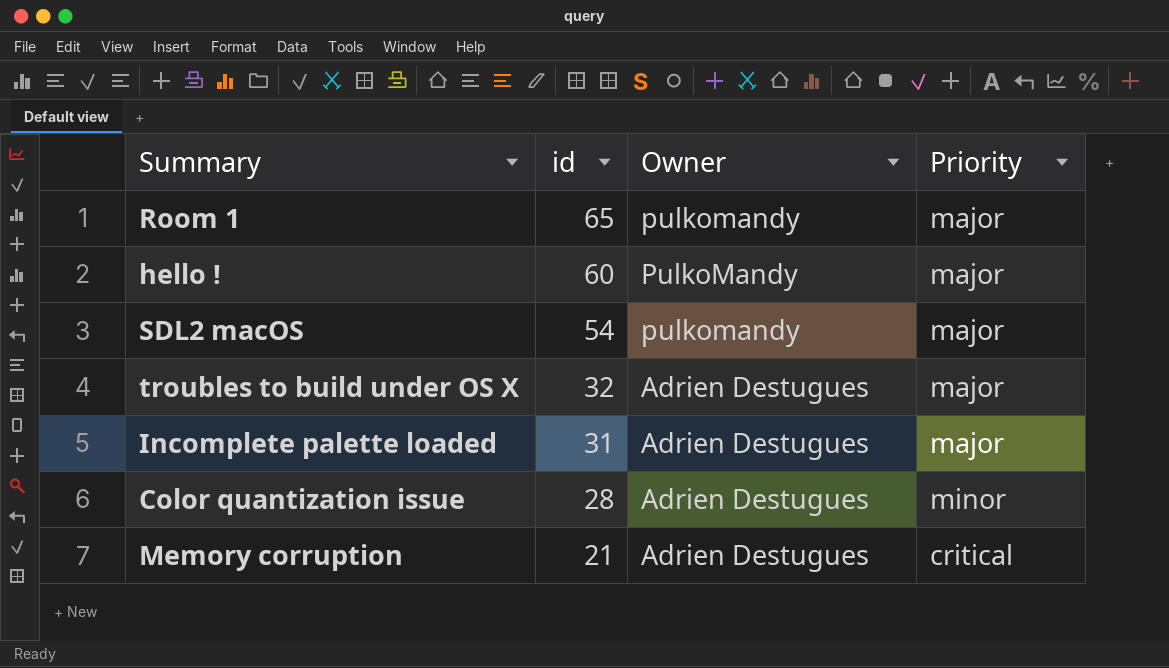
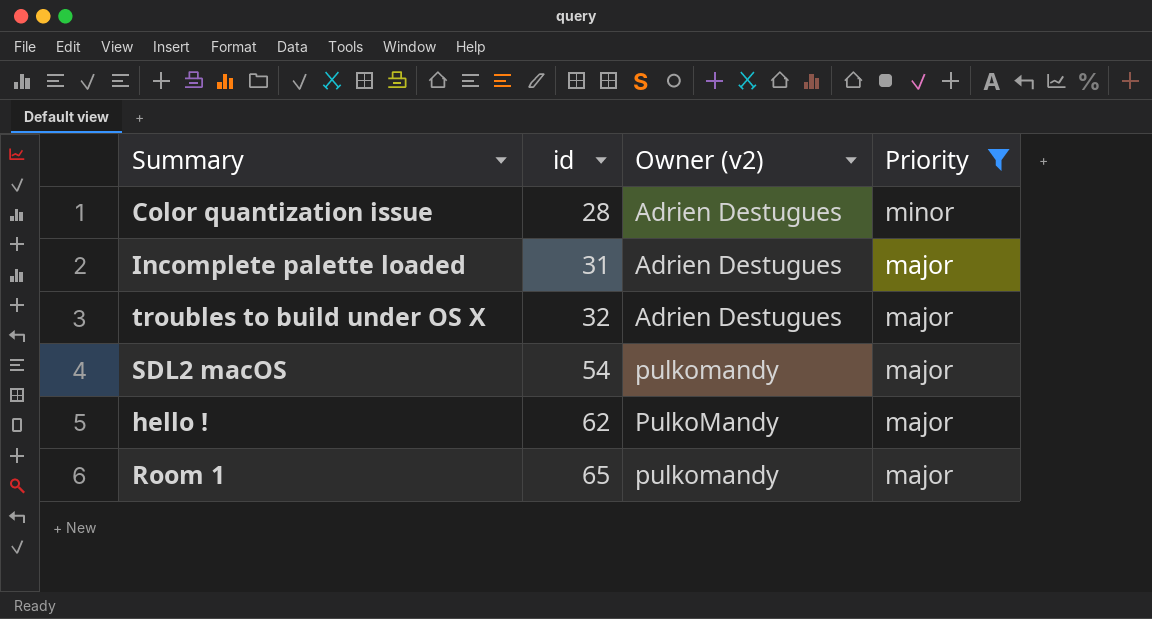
filter: none -> Priority != critical
row order: id descending -> id ascending
column name: Owner -> Owner (v2)
hello ! | id: 60 -> 62

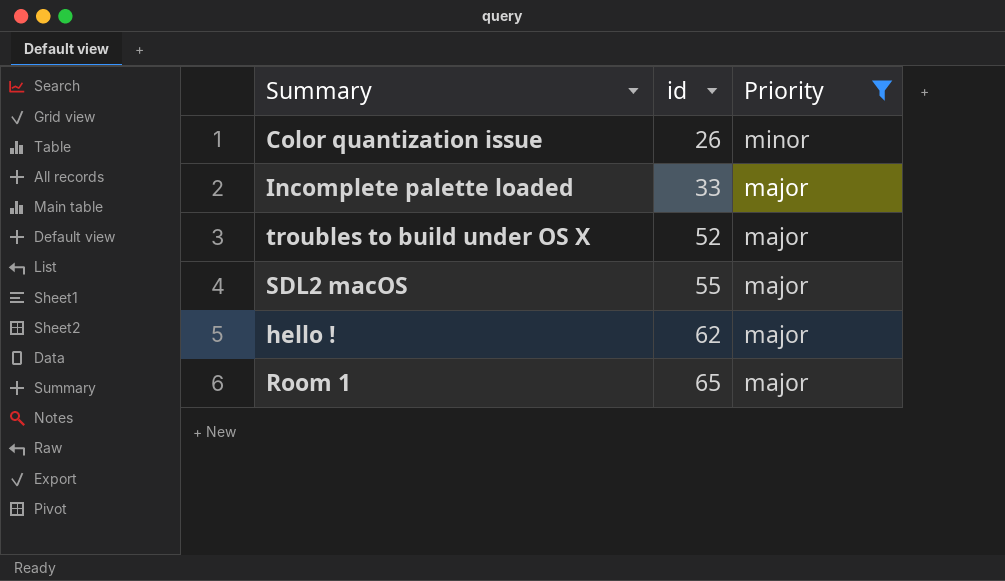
column Owner (v2) | position: 3 -> none
Color quantization issue | id: 28 -> 26
Incomplete palette loaded | id: 31 -> 33
troubles to build under OS X | id: 32 -> 52
SDL2 macOS | id: 54 -> 55

